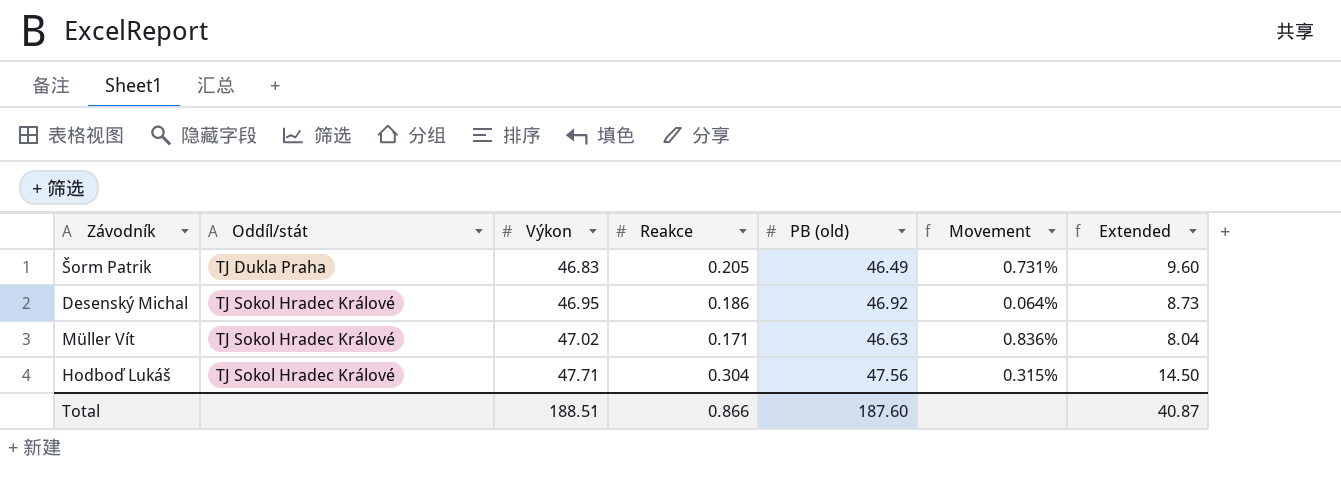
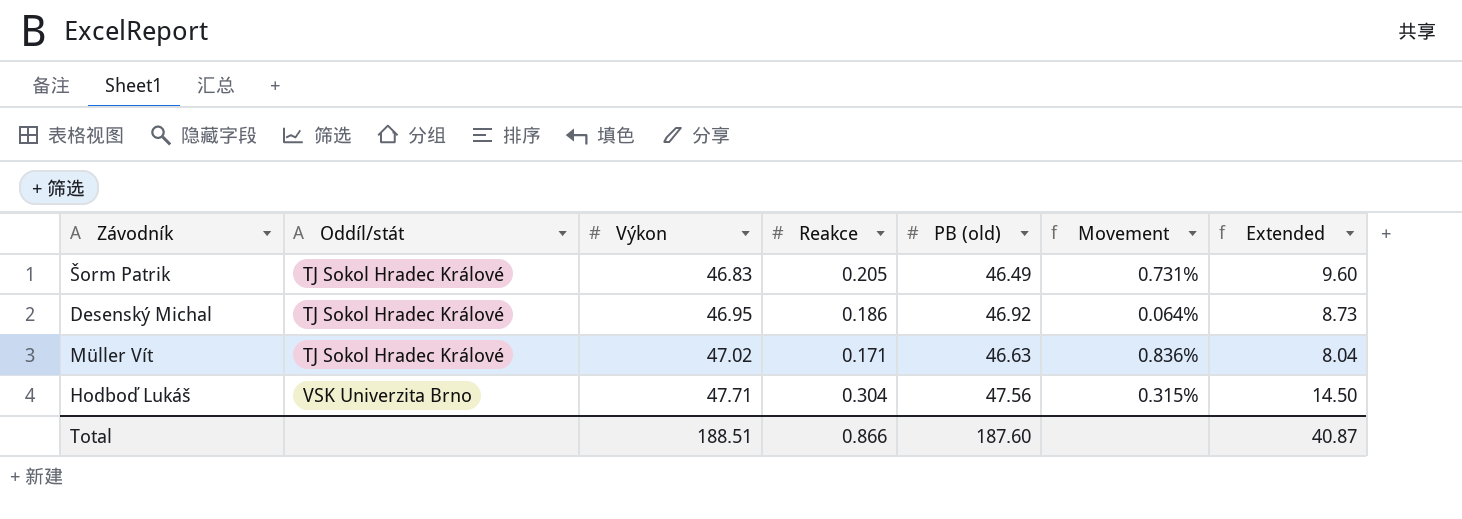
Šorm Patrik | Oddíl/stát: TJ Dukla Praha -> TJ Sokol Hradec Králové
Hodboď Lukáš | Oddíl/stát: TJ Sokol Hradec Králové -> VSK Univerzita Brno

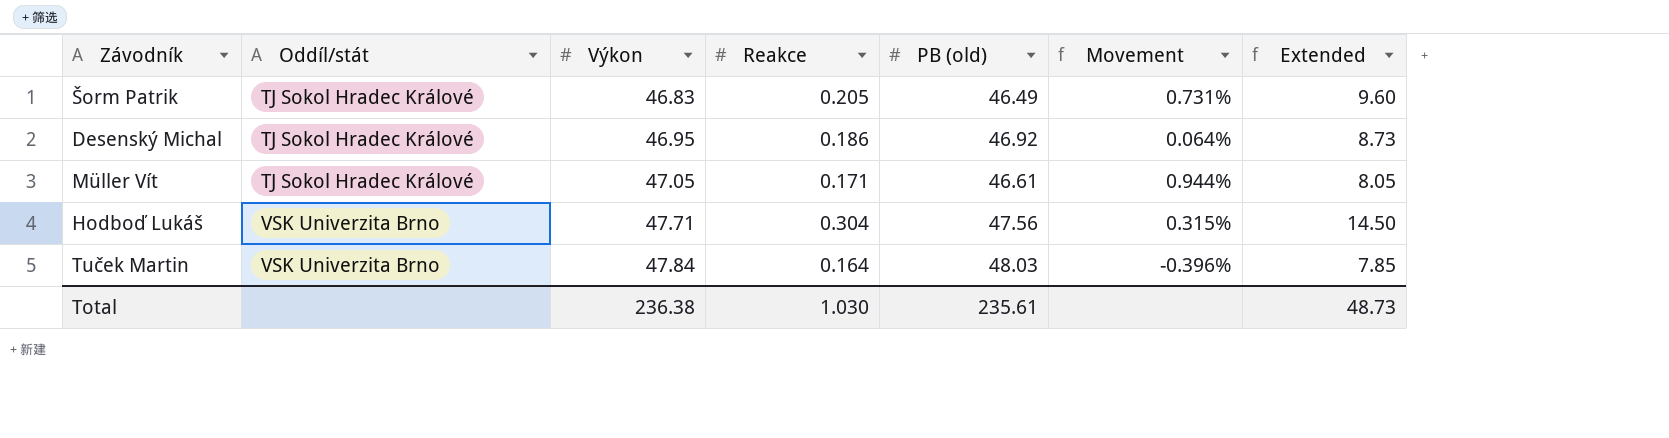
Müller Vít | Výkon: 47.02 -> 47.05
Müller Vít | PB (old): 46.63 -> 46.61
Müller Vít | Movement: 0.836% -> 0.944%
Müller Vít | Extended: 8.04 -> 8.05
row Tuček Martin: none -> VSK Univerzita Brno | 47.84 | 0.164 | 48.03 | -0.396% | 7.85
Total | Výkon: 188.51 -> 236.38
Total | Reakce: 0.866 -> 1.030
Total | PB (old): 187.60 -> 235.61
Total | Extended: 40.87 -> 48.73

